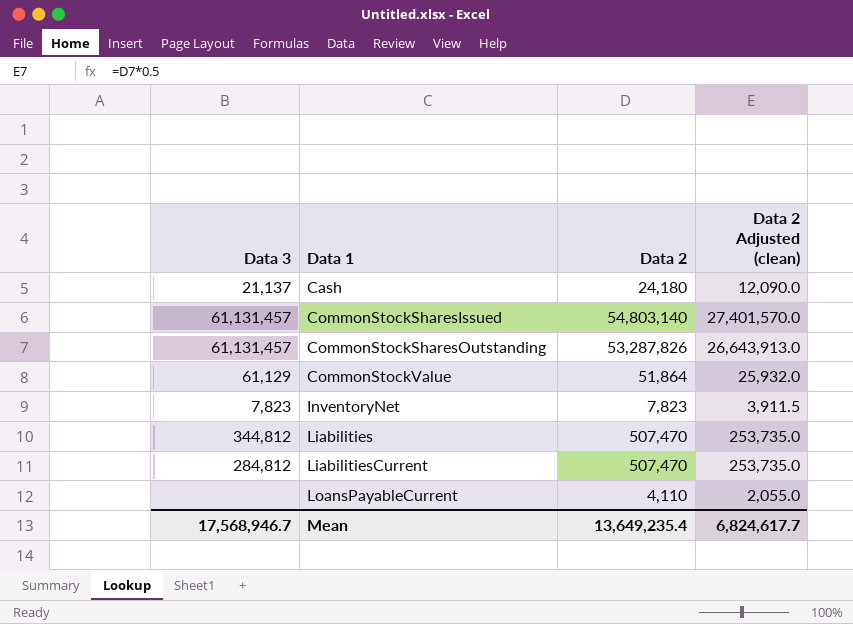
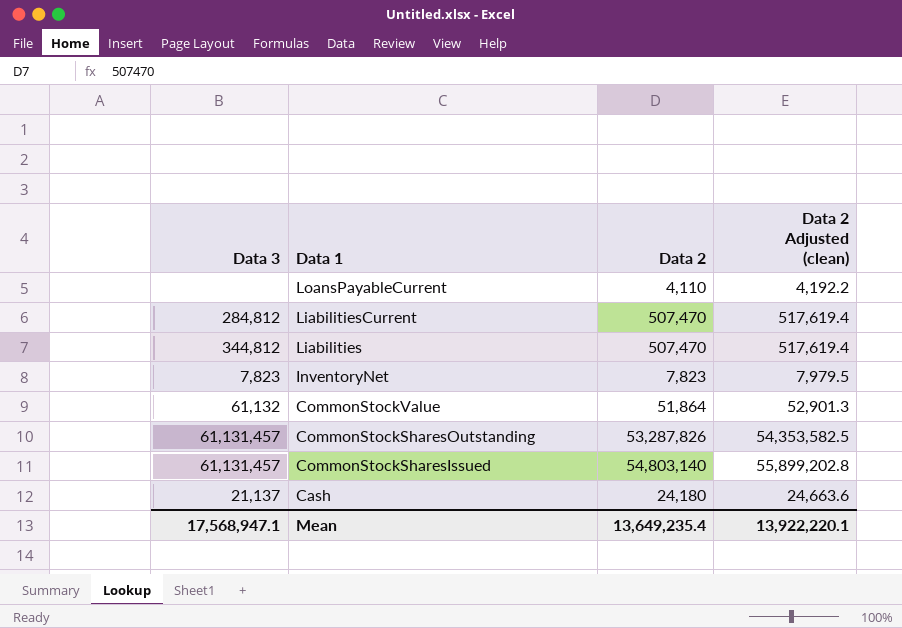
row order: Data 1 ascending -> Data 1 descending
column Data 2 Adjusted (clean) | formula: [Data 2] * 0.5 -> [Data 2] * 1.02
CommonStockValue | Data 3: 61,129 -> 61,132
Mean | Data 3: 17,568,946.7 -> 17,568,947.1
Mean | Data 2 Adjusted (clean): 6,824,617.7 -> 13,922,220.1

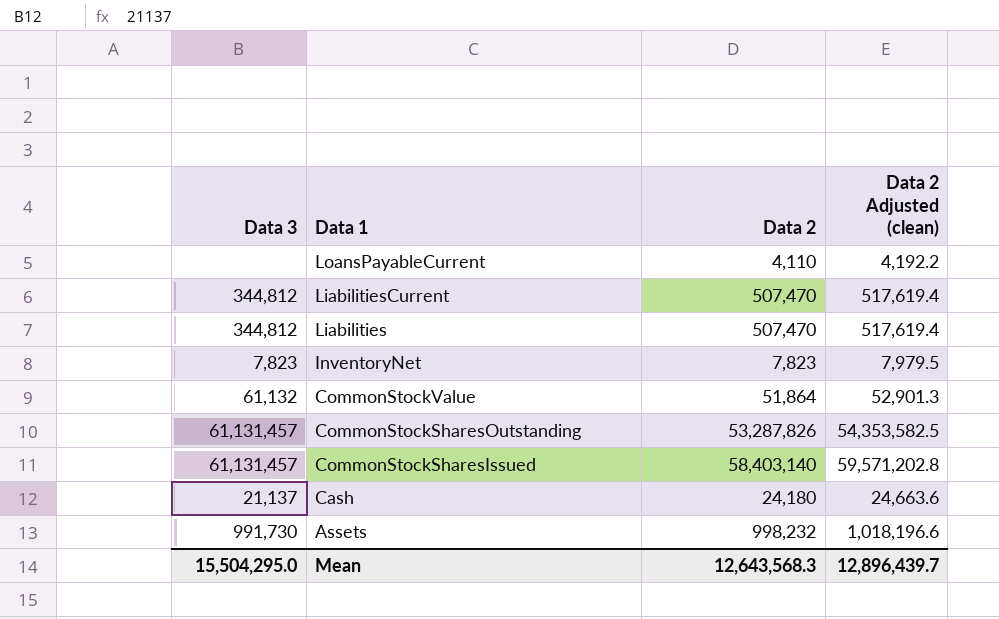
LiabilitiesCurrent | Data 3: 284,812 -> 344,812
CommonStockSharesIssued | Data 2: 54,803,140 -> 58,403,140
CommonStockSharesIssued | Data 2 Adjusted (clean): 55,899,202.8 -> 59,571,202.8
row Assets: none -> 991,730 | 998,232 | 1,018,196.6
Mean | Data 3: 17,568,947.1 -> 15,504,295.0
Mean | Data 2: 13,649,235.4 -> 12,643,568.3
Mean | Data 2 Adjusted (clean): 13,922,220.1 -> 12,896,439.7

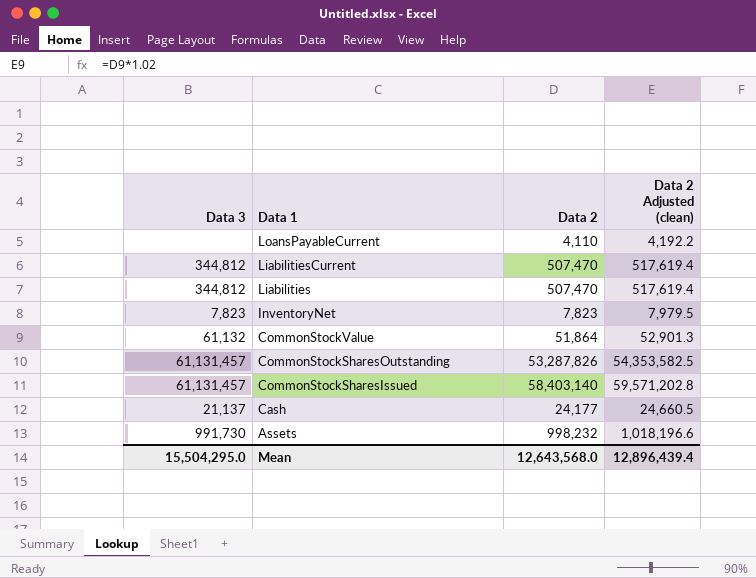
Cash | Data 2: 24,180 -> 24,177
Cash | Data 2 Adjusted (clean): 24,663.6 -> 24,660.5
Mean | Data 2: 12,643,568.3 -> 12,643,568.0
Mean | Data 2 Adjusted (clean): 12,896,439.7 -> 12,896,439.4

